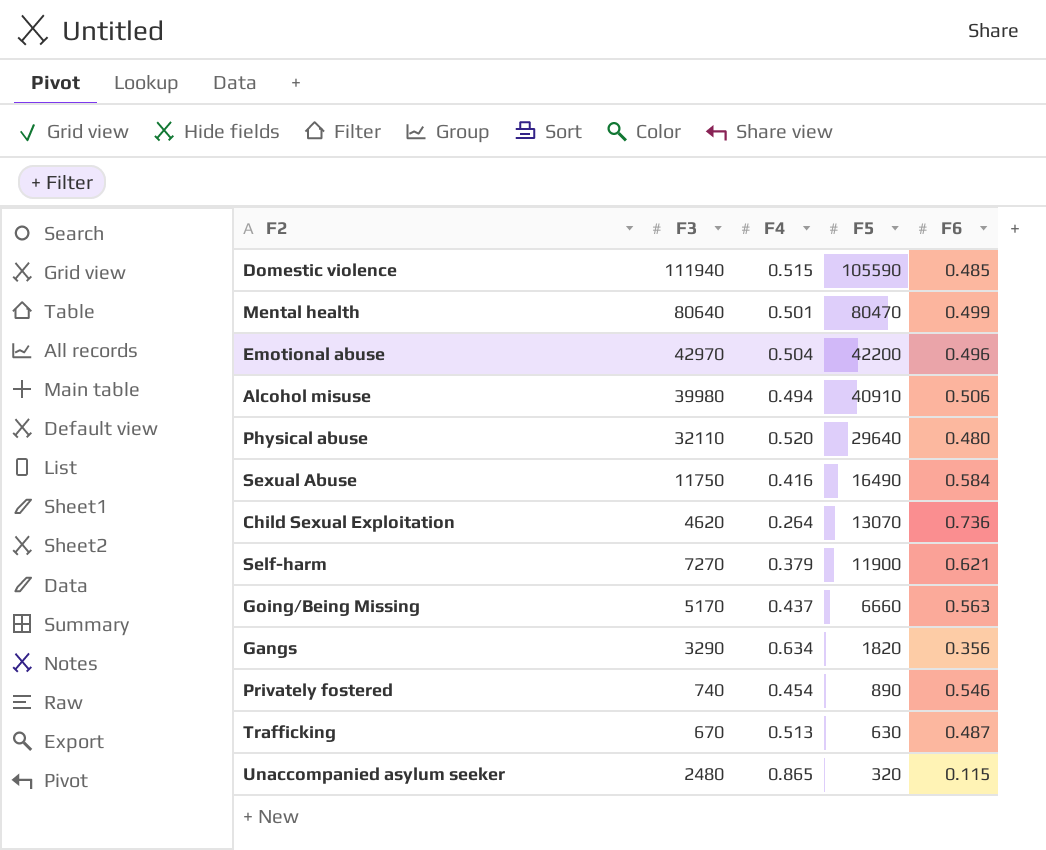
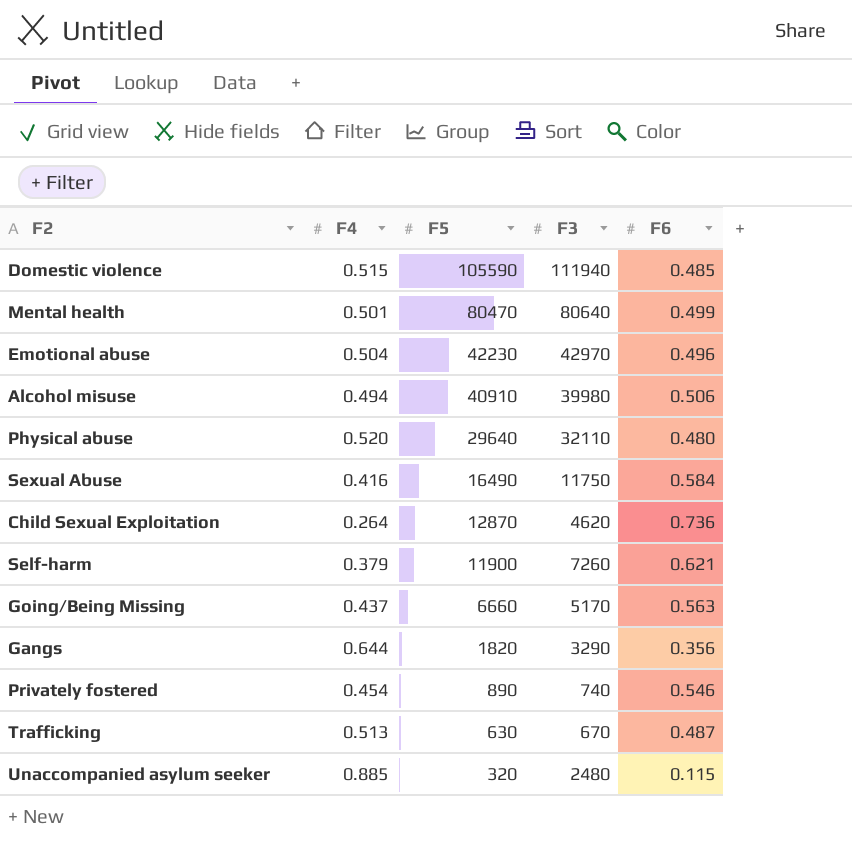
column F3 | position: 2 -> 4
Emotional abuse | F5: 42200 -> 42230
Child Sexual Exploitation | F5: 13070 -> 12870
Self-harm | F3: 7270 -> 7260
Gangs | F4: 0.634 -> 0.644
Unaccompanied asylum seeker | F4: 0.865 -> 0.885

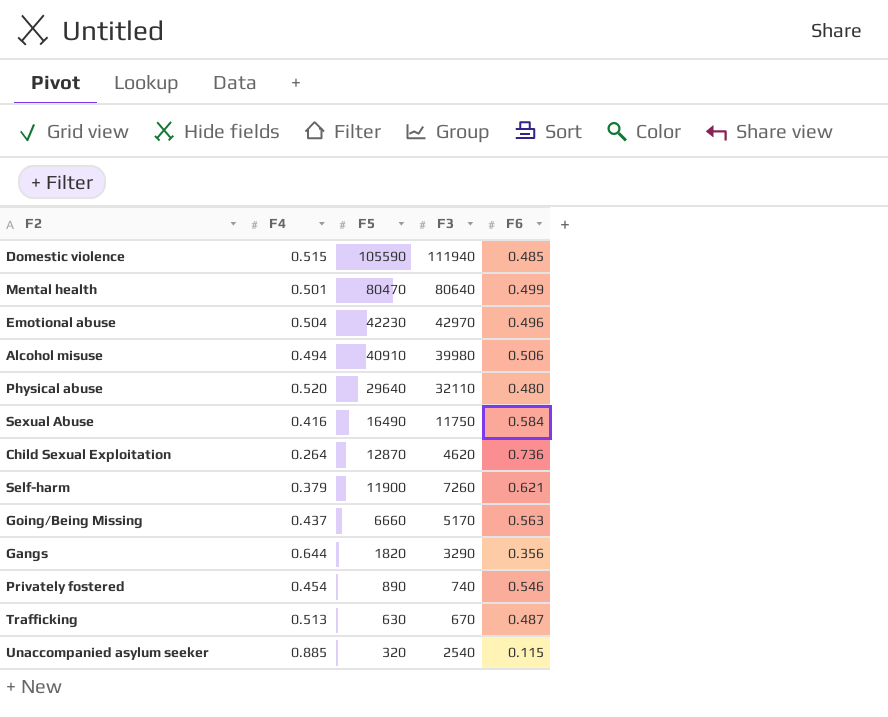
Unaccompanied asylum seeker | F3: 2480 -> 2540

